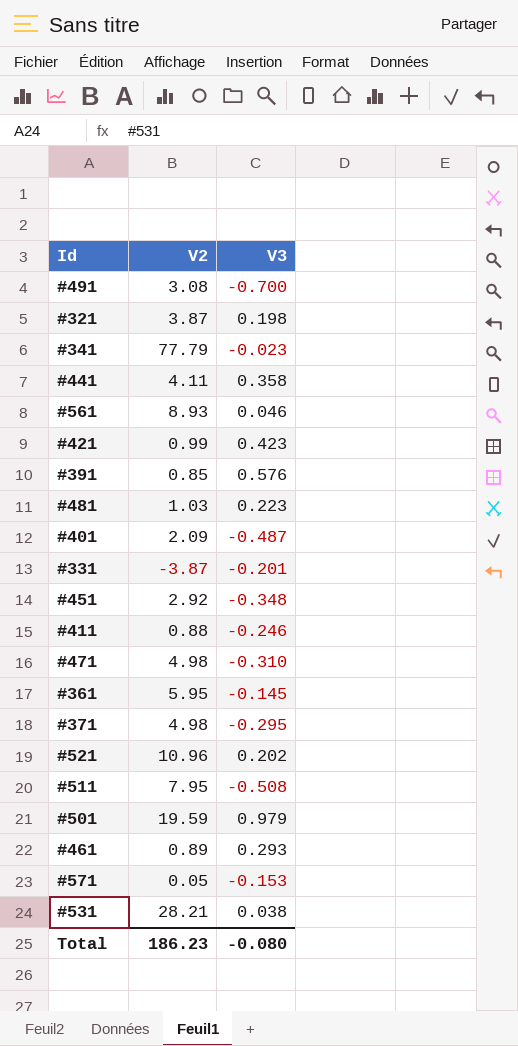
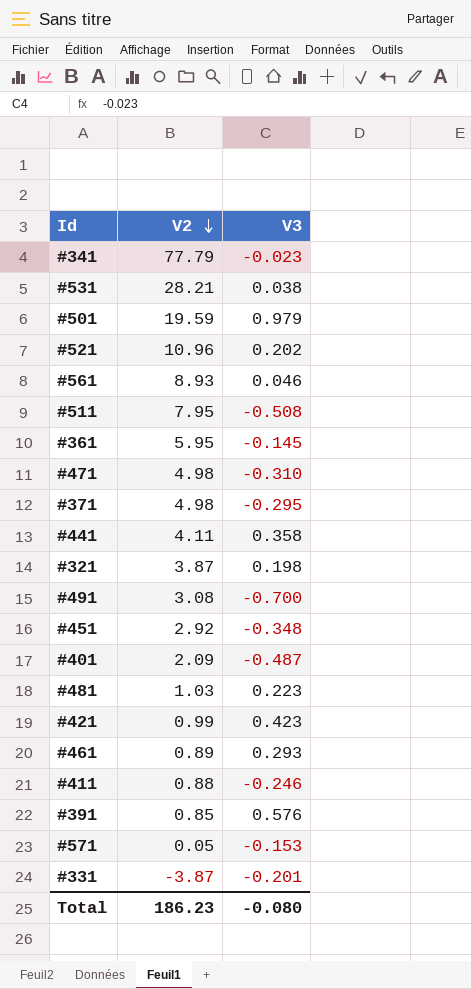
row order: none -> V2 descending

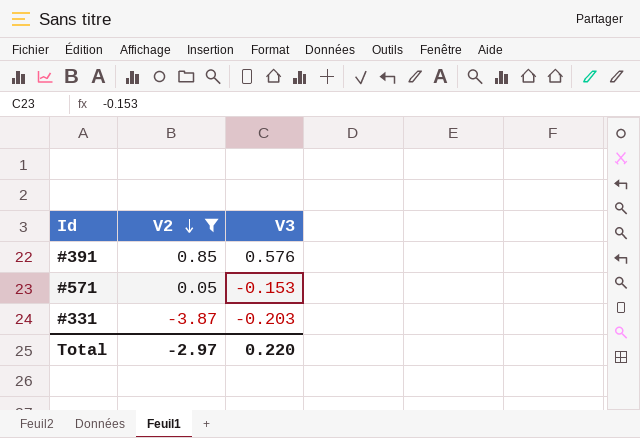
filter: none -> V2 <= 0.85
#331 | V3: -0.201 -> -0.203
Total | V2: 186.23 -> -2.97
Total | V3: -0.080 -> 0.220

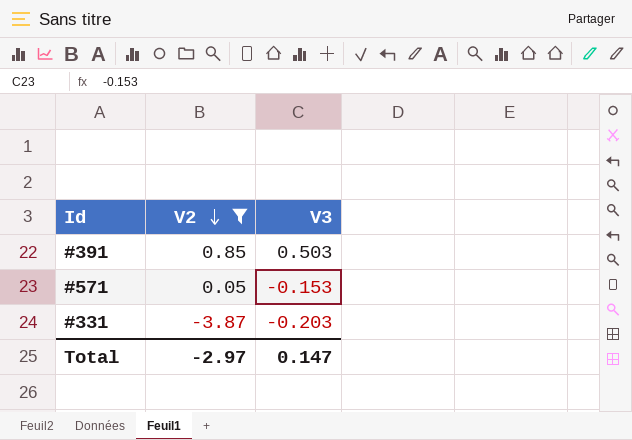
#391 | V3: 0.576 -> 0.503
Total | V3: 0.220 -> 0.147

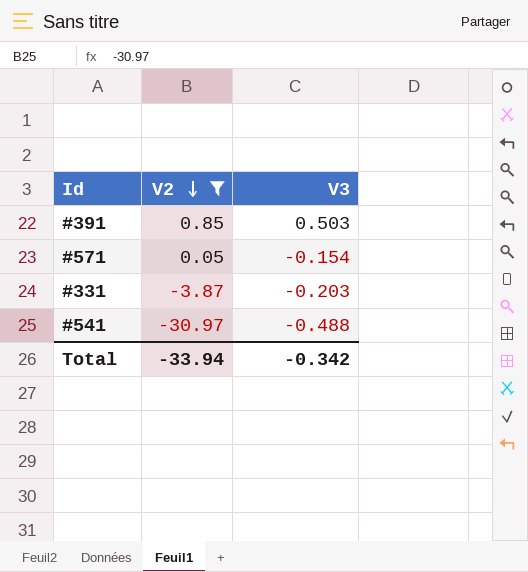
#571 | V3: -0.153 -> -0.154
row #541: none -> -30.97 | -0.488
Total | V2: -2.97 -> -33.94
Total | V3: 0.147 -> -0.342

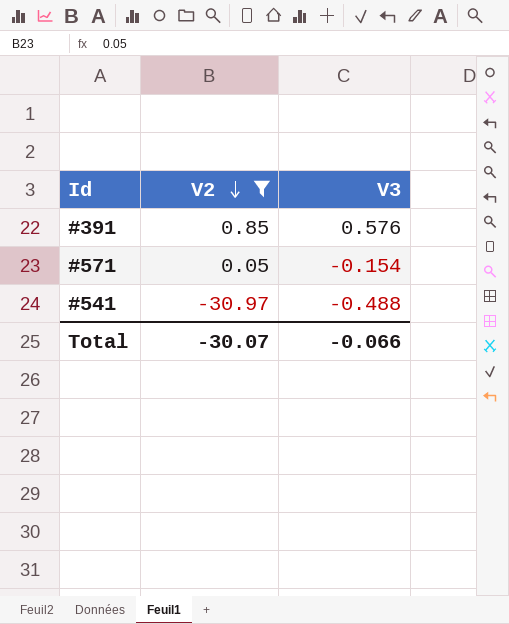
row #331: -3.87 | -0.203 -> none
#391 | V3: 0.503 -> 0.576
Total | V2: -33.94 -> -30.07
Total | V3: -0.342 -> -0.066

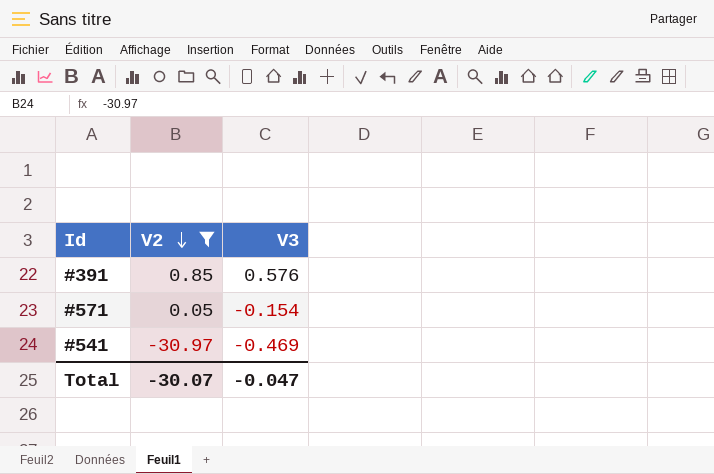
#541 | V3: -0.488 -> -0.469
Total | V3: -0.066 -> -0.047

